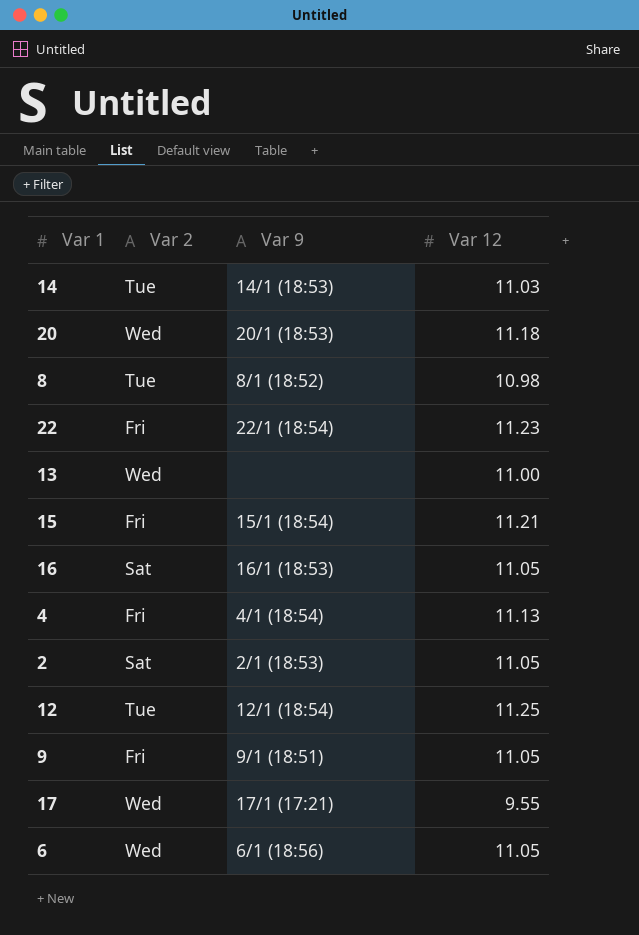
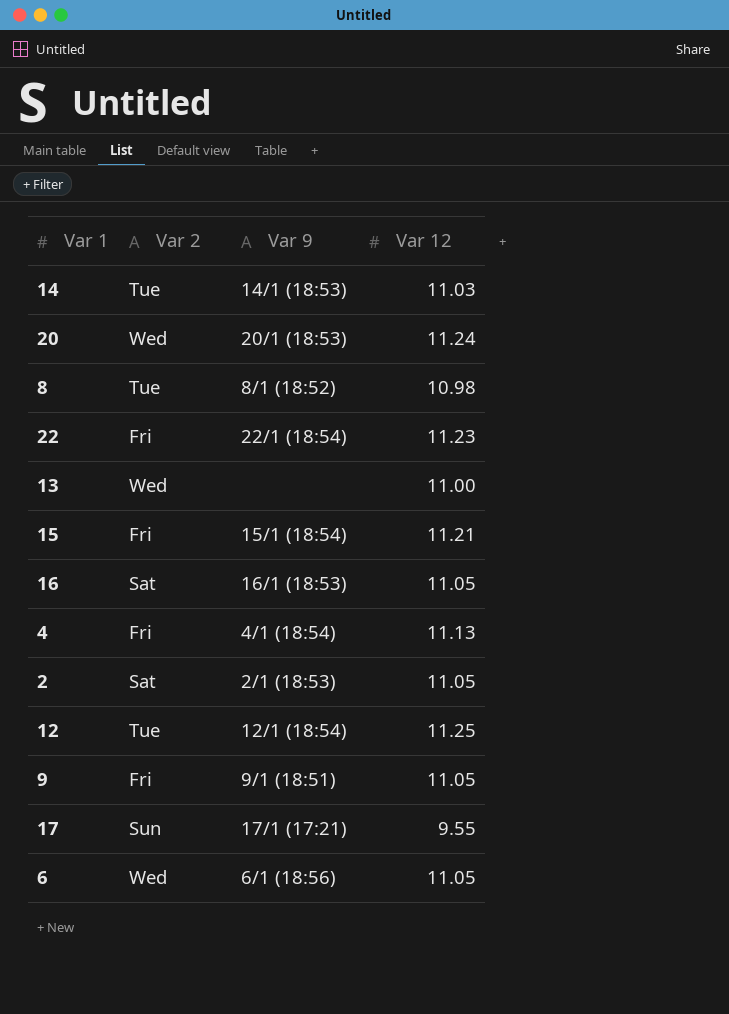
20 | Var 12: 11.18 -> 11.24
17 | Var 2: Wed -> Sun

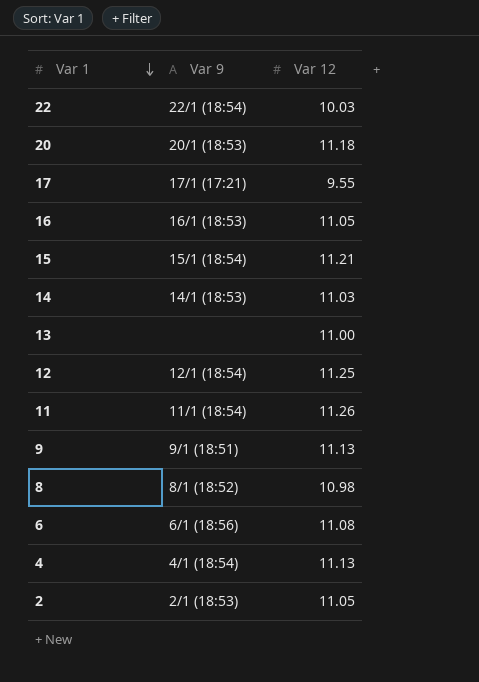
row order: none -> Var 1 descending
column Var 2 | position: 2 -> none
22 | Var 12: 11.23 -> 10.03
20 | Var 12: 11.24 -> 11.18
row 11: none -> 11/1 (18:54) | 11.26
9 | Var 12: 11.05 -> 11.13
6 | Var 12: 11.05 -> 11.08

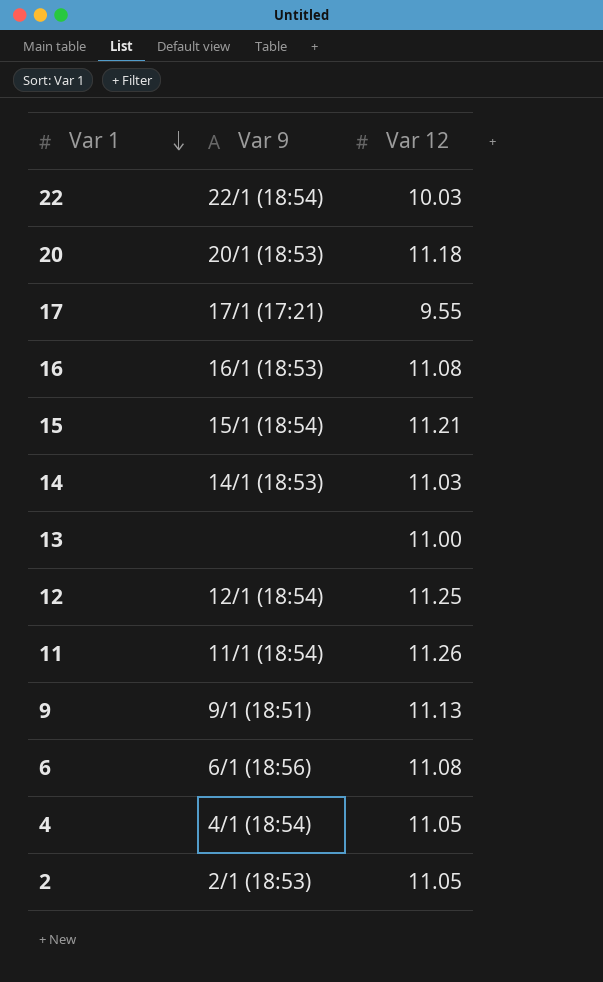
row 8: 8/1 (18:52) | 10.98 -> none
16 | Var 12: 11.05 -> 11.08
4 | Var 12: 11.13 -> 11.05

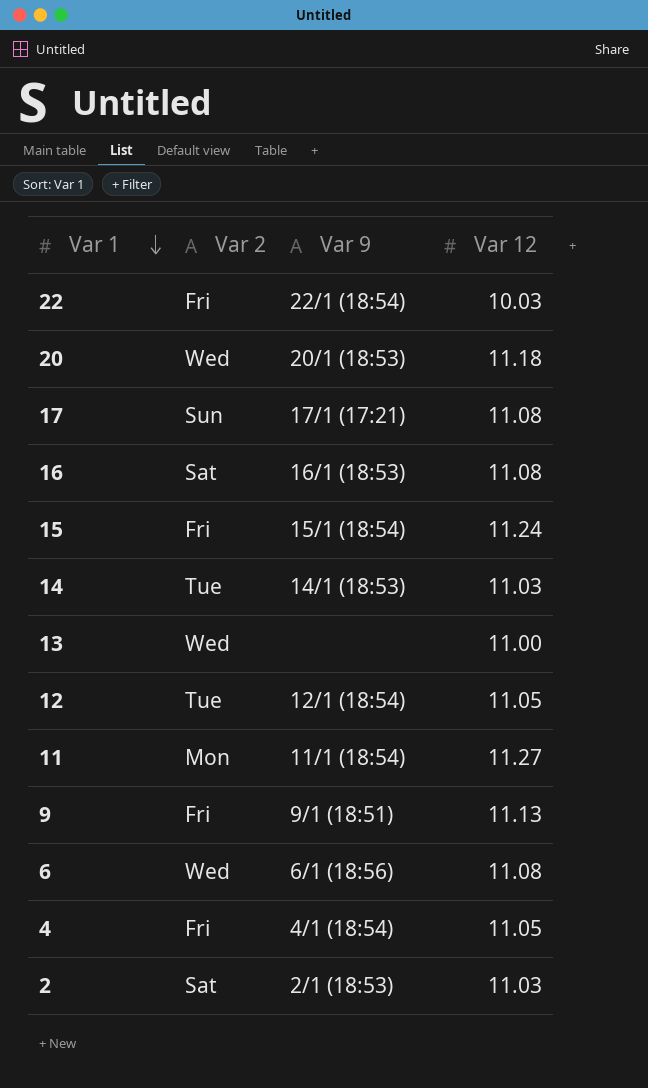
column Var 2 | position: none -> 2
17 | Var 12: 9.55 -> 11.08
15 | Var 12: 11.21 -> 11.24
12 | Var 12: 11.25 -> 11.05
11 | Var 12: 11.26 -> 11.27
2 | Var 12: 11.05 -> 11.03

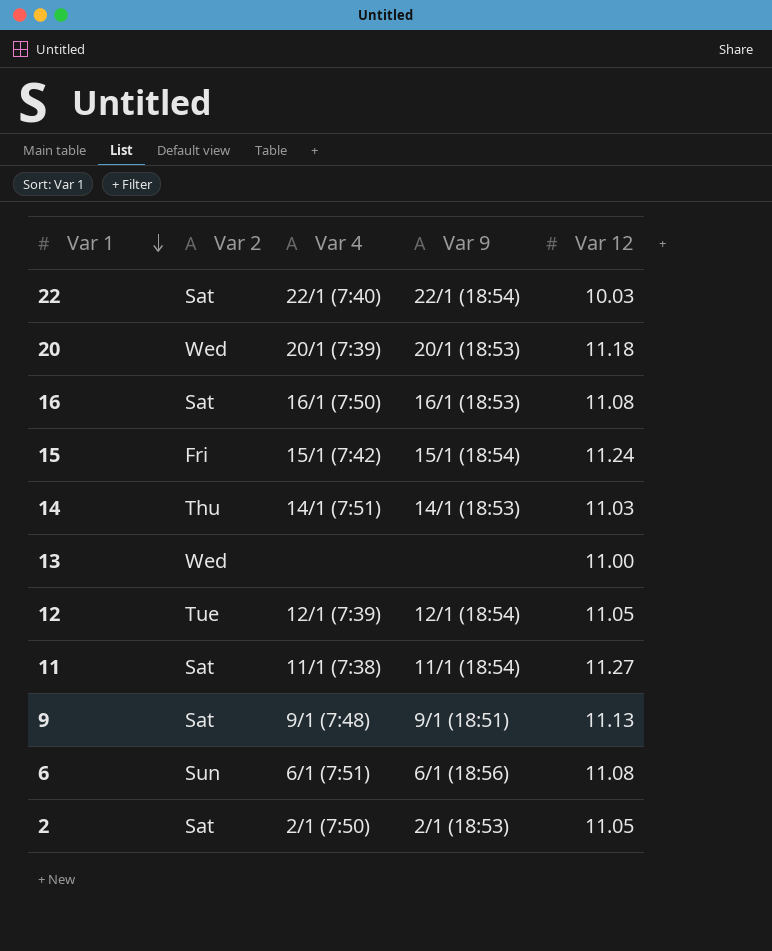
column Var 4 | position: none -> 3
row 17: Sun | 17/1 (17:21) | 11.08 -> none
row 4: Fri | 4/1 (18:54) | 11.05 -> none
22 | Var 2: Fri -> Sat
14 | Var 2: Tue -> Thu
11 | Var 2: Mon -> Sat
9 | Var 2: Fri -> Sat
6 | Var 2: Wed -> Sun
2 | Var 12: 11.03 -> 11.05

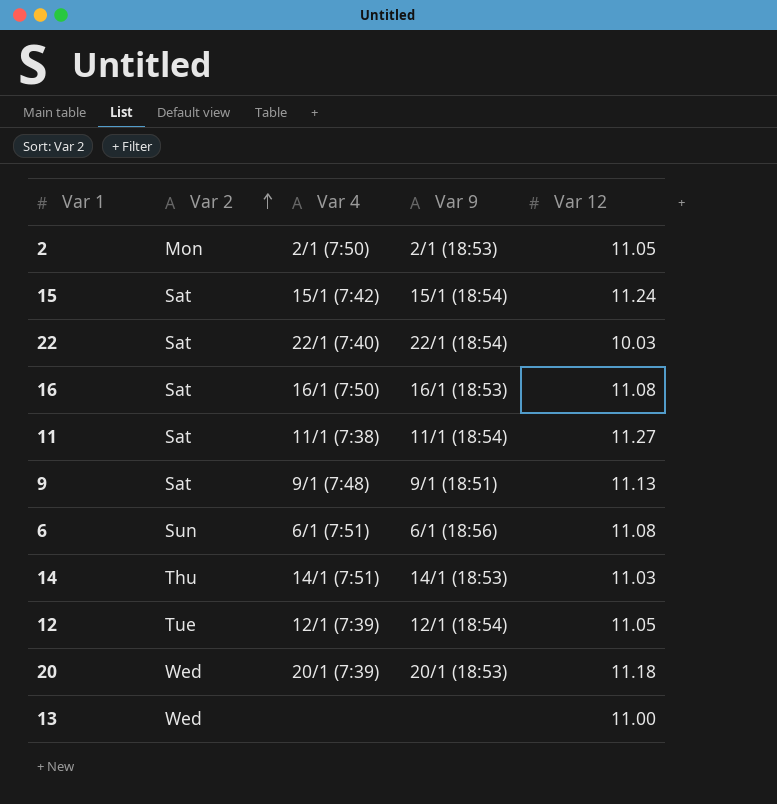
row order: Var 1 descending -> Var 2 ascending
2 | Var 2: Sat -> Mon
15 | Var 2: Fri -> Sat

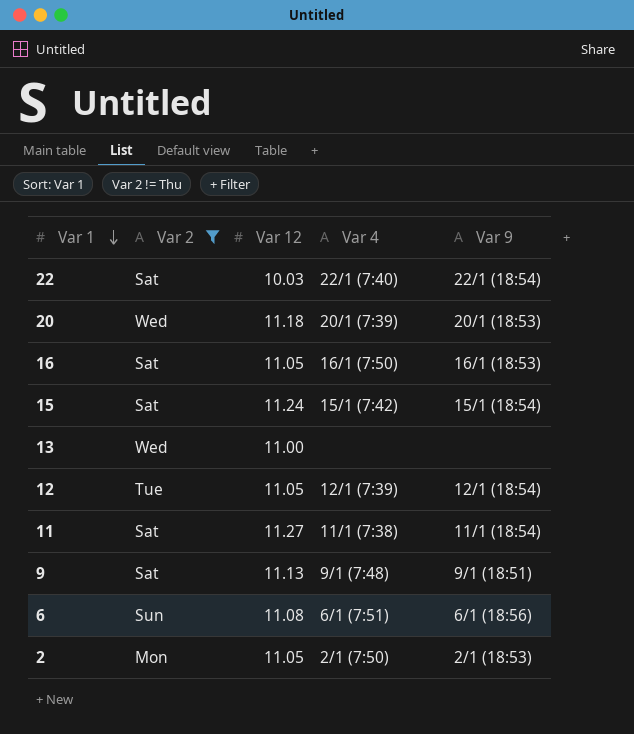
filter: none -> Var 2 != Thu
row order: Var 2 ascending -> Var 1 descending
column Var 12 | position: 5 -> 3
16 | Var 12: 11.08 -> 11.05

